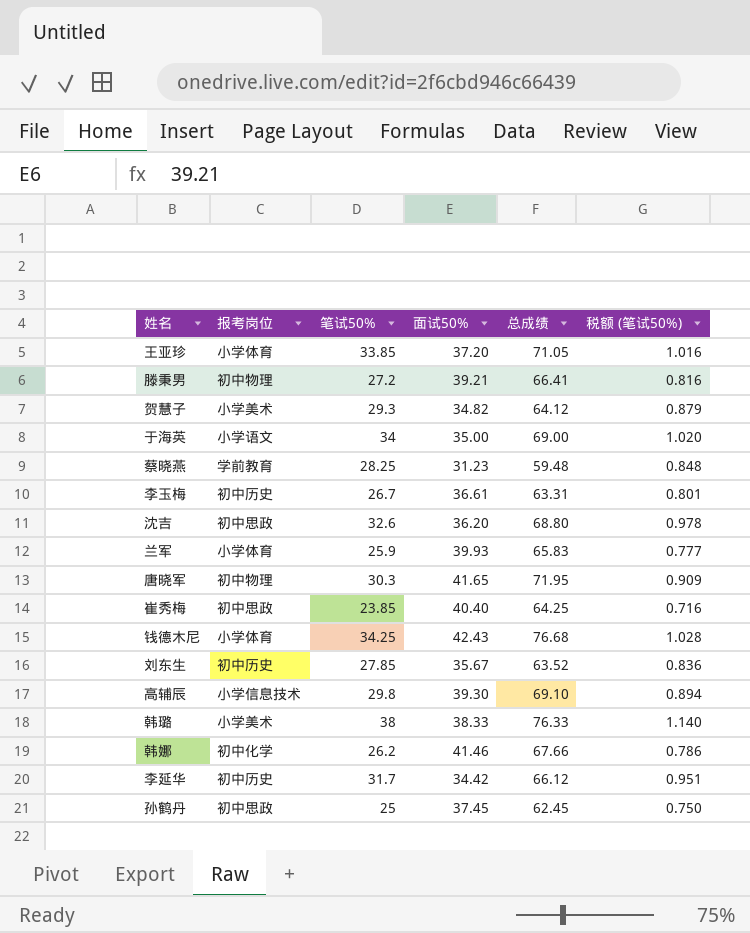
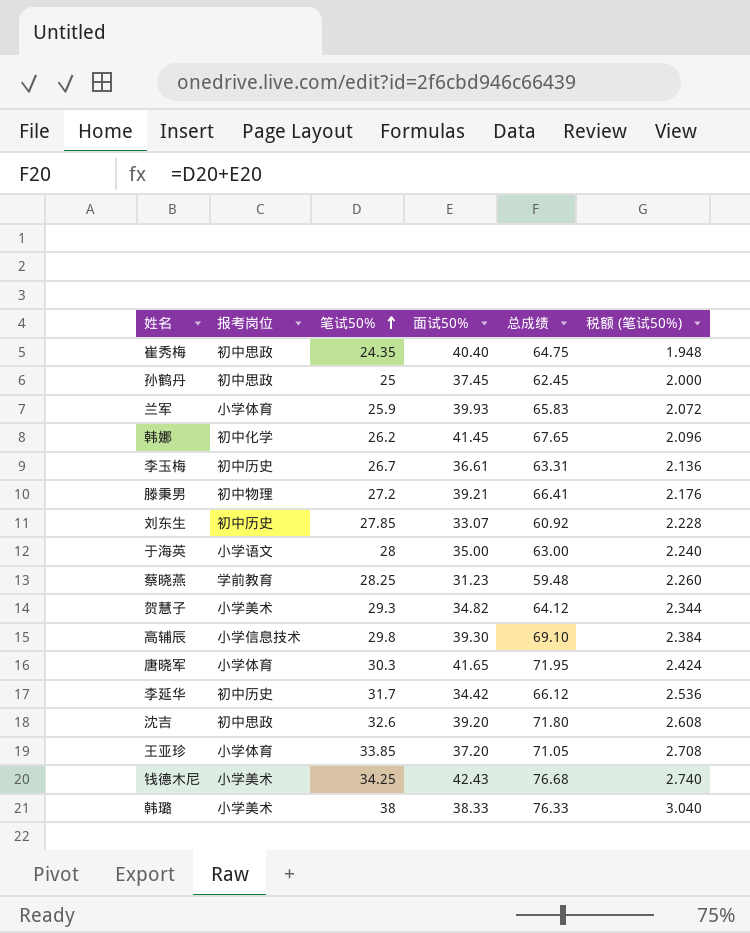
row order: none -> 笔试50% ascending
column 税额 (笔试50%) | formula: [笔试50%] * 0.03 -> [笔试50%] * 0.08
崔秀梅 | 笔试50%: 23.85 -> 24.35
崔秀梅 | 总成绩: 64.25 -> 64.75
韩娜 | 面试50%: 41.46 -> 41.45
韩娜 | 总成绩: 67.66 -> 67.65
刘东生 | 面试50%: 35.67 -> 33.07
刘东生 | 总成绩: 63.52 -> 60.92
于海英 | 笔试50%: 34 -> 28
于海英 | 总成绩: 69.00 -> 63.00
唐晓军 | 报考岗位: 初中物理 -> 小学体育
沈吉 | 面试50%: 36.20 -> 39.20
沈吉 | 总成绩: 68.80 -> 71.80
钱德木尼 | 报考岗位: 小学体育 -> 小学美术

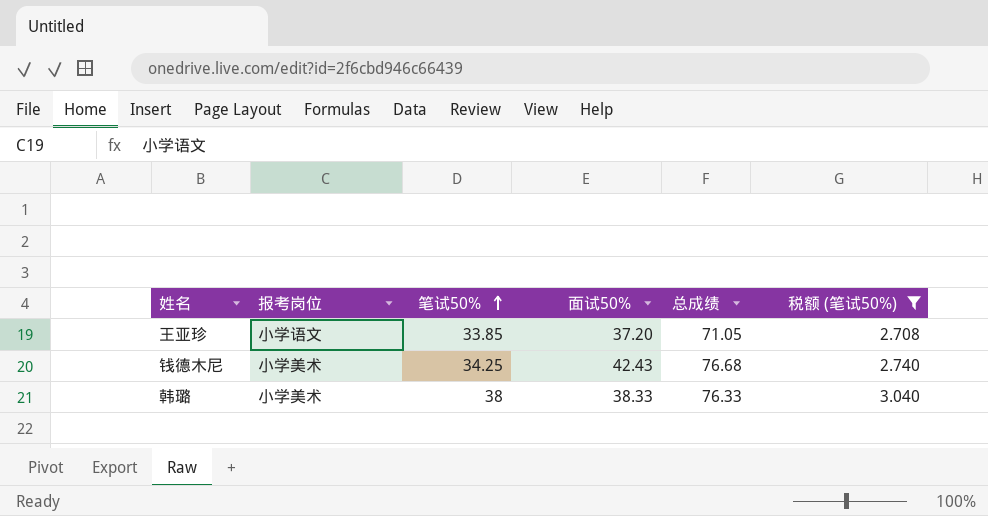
filter: none -> 税额 (笔试50%) >= 2.708
王亚珍 | 报考岗位: 小学体育 -> 小学语文

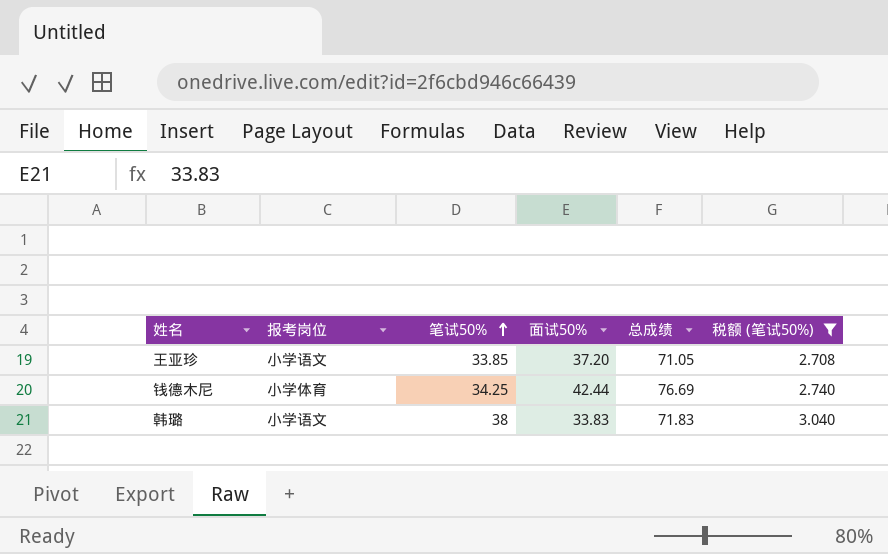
钱德木尼 | 报考岗位: 小学美术 -> 小学体育
钱德木尼 | 面试50%: 42.43 -> 42.44
钱德木尼 | 总成绩: 76.68 -> 76.69
韩璐 | 报考岗位: 小学美术 -> 小学语文
韩璐 | 面试50%: 38.33 -> 33.83
韩璐 | 总成绩: 76.33 -> 71.83

